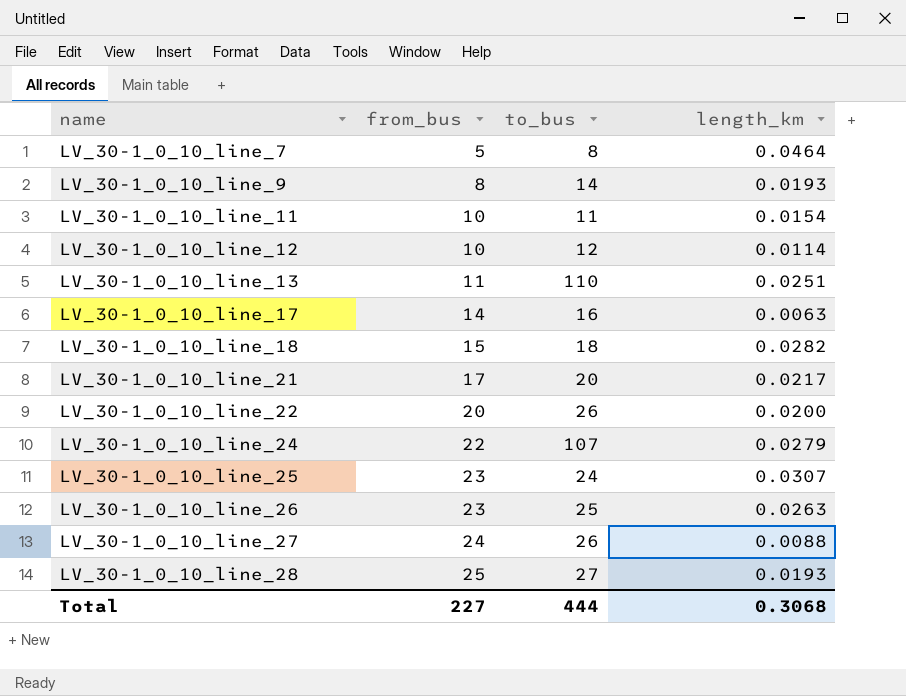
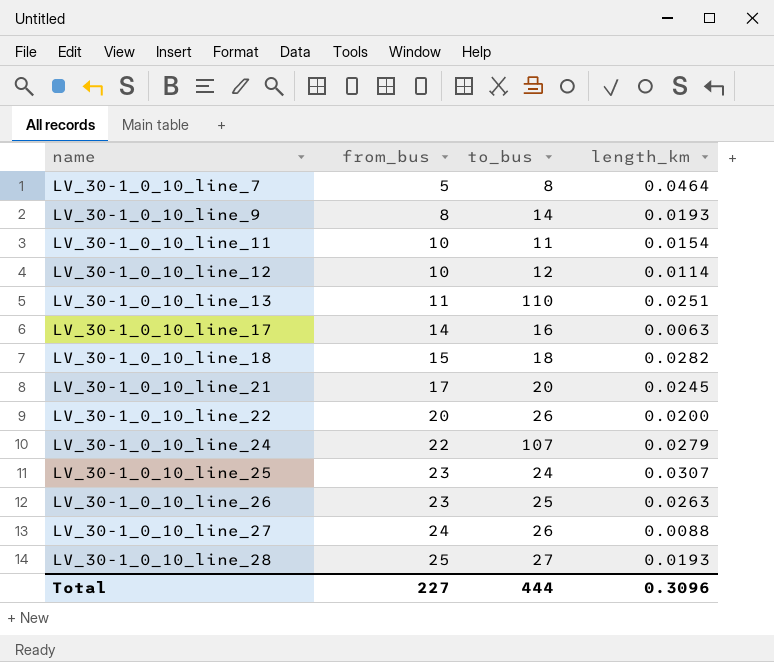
LV_30-1_0_10_line_21 | length_km: 0.0217 -> 0.0245
Total | length_km: 0.3068 -> 0.3096

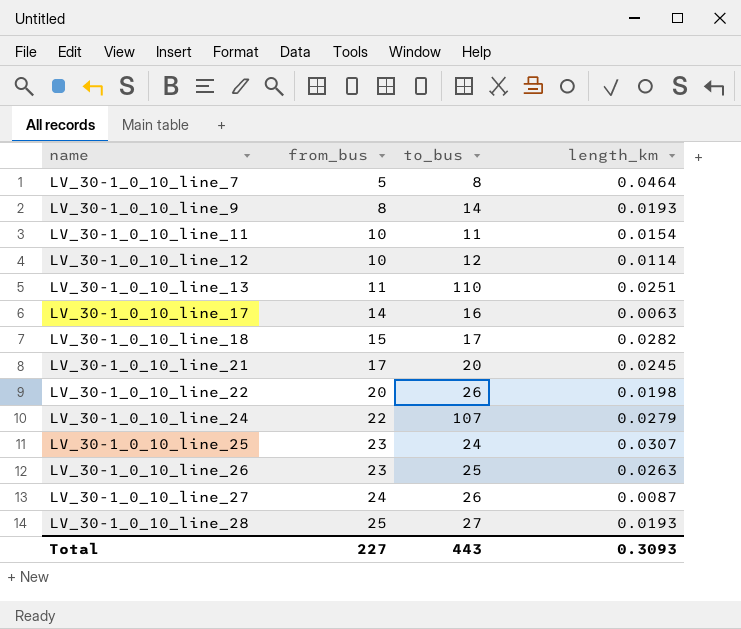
LV_30-1_0_10_line_18 | to_bus: 18 -> 17
LV_30-1_0_10_line_22 | length_km: 0.0200 -> 0.0198
LV_30-1_0_10_line_27 | length_km: 0.0088 -> 0.0087
Total | to_bus: 444 -> 443
Total | length_km: 0.3096 -> 0.3093

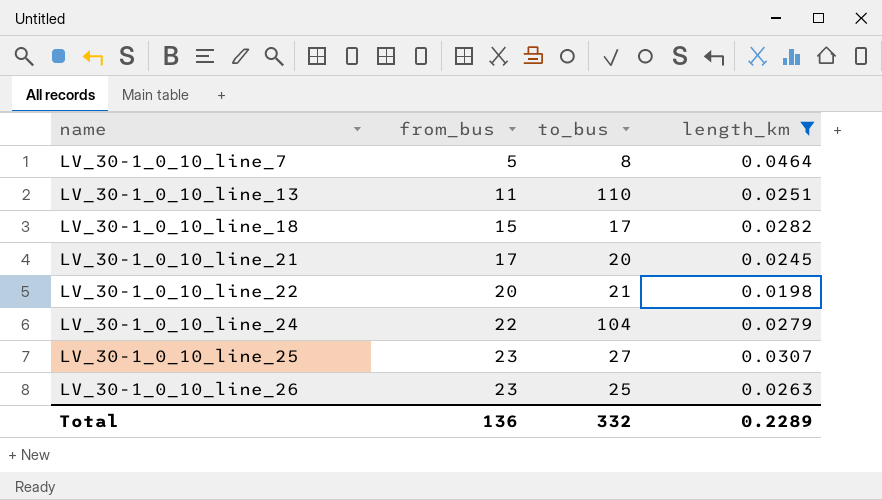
filter: none -> length_km >= 0.0198
LV_30-1_0_10_line_22 | to_bus: 26 -> 21
LV_30-1_0_10_line_24 | to_bus: 107 -> 104
LV_30-1_0_10_line_25 | to_bus: 24 -> 27
Total | from_bus: 227 -> 136
Total | to_bus: 443 -> 332
Total | length_km: 0.3093 -> 0.2289

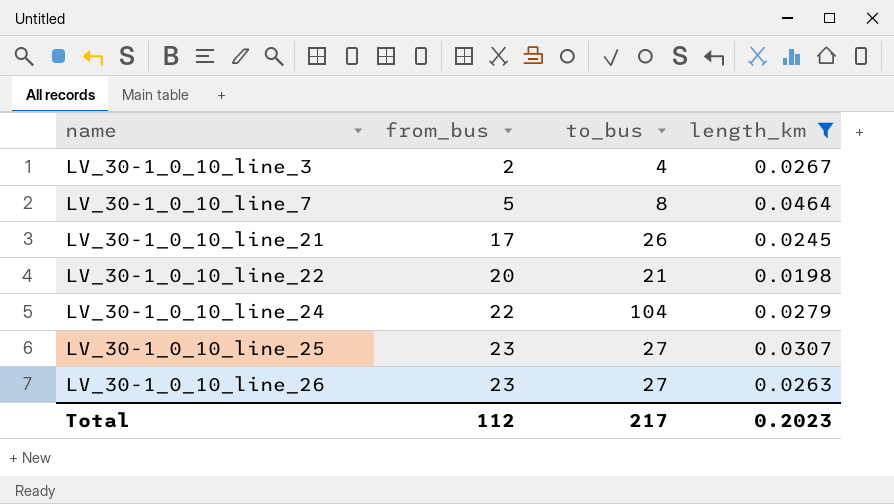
row LV_30-1_0_10_line_13: 11 | 110 | 0.0251 -> none
row LV_30-1_0_10_line_18: 15 | 17 | 0.0282 -> none
row LV_30-1_0_10_line_3: none -> 2 | 4 | 0.0267
LV_30-1_0_10_line_21 | to_bus: 20 -> 26
LV_30-1_0_10_line_26 | to_bus: 25 -> 27
Total | from_bus: 136 -> 112
Total | to_bus: 332 -> 217
Total | length_km: 0.2289 -> 0.2023

